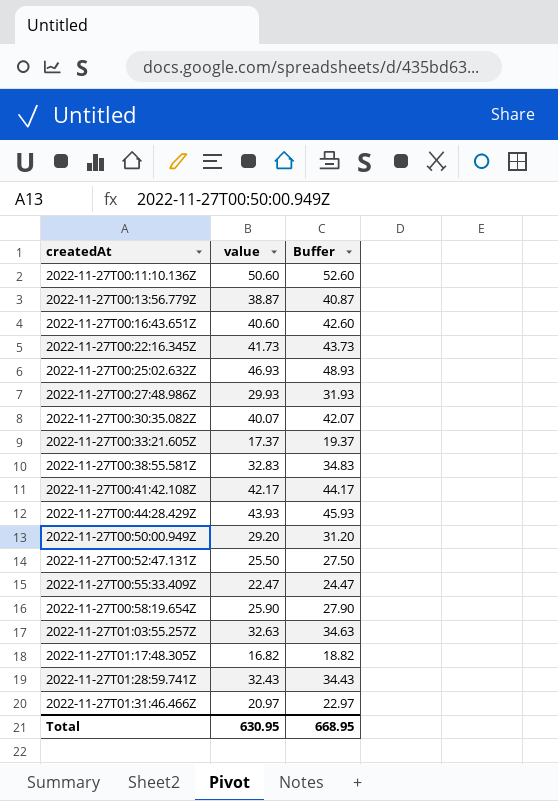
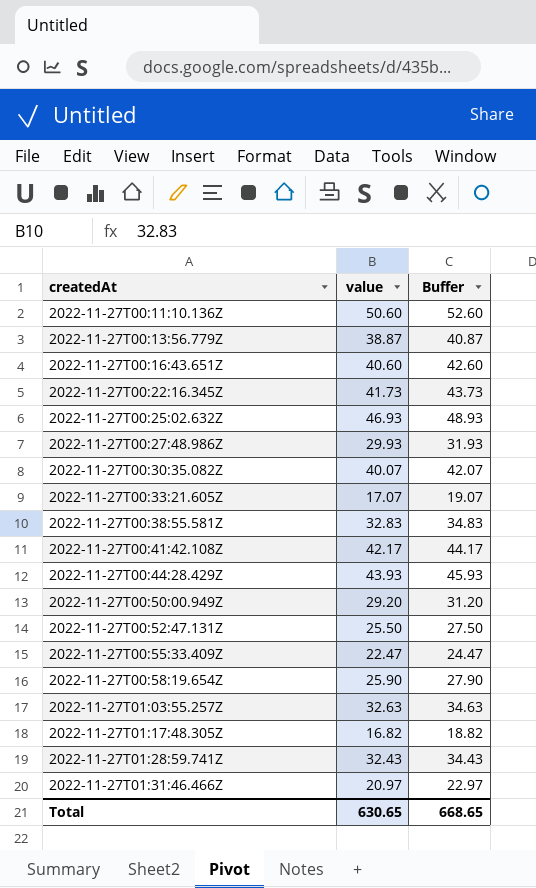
2022-11-27T00:33:21.605Z | value: 17.37 -> 17.07
2022-11-27T00:33:21.605Z | Buffer: 19.37 -> 19.07
Total | value: 630.95 -> 630.65
Total | Buffer: 668.95 -> 668.65

